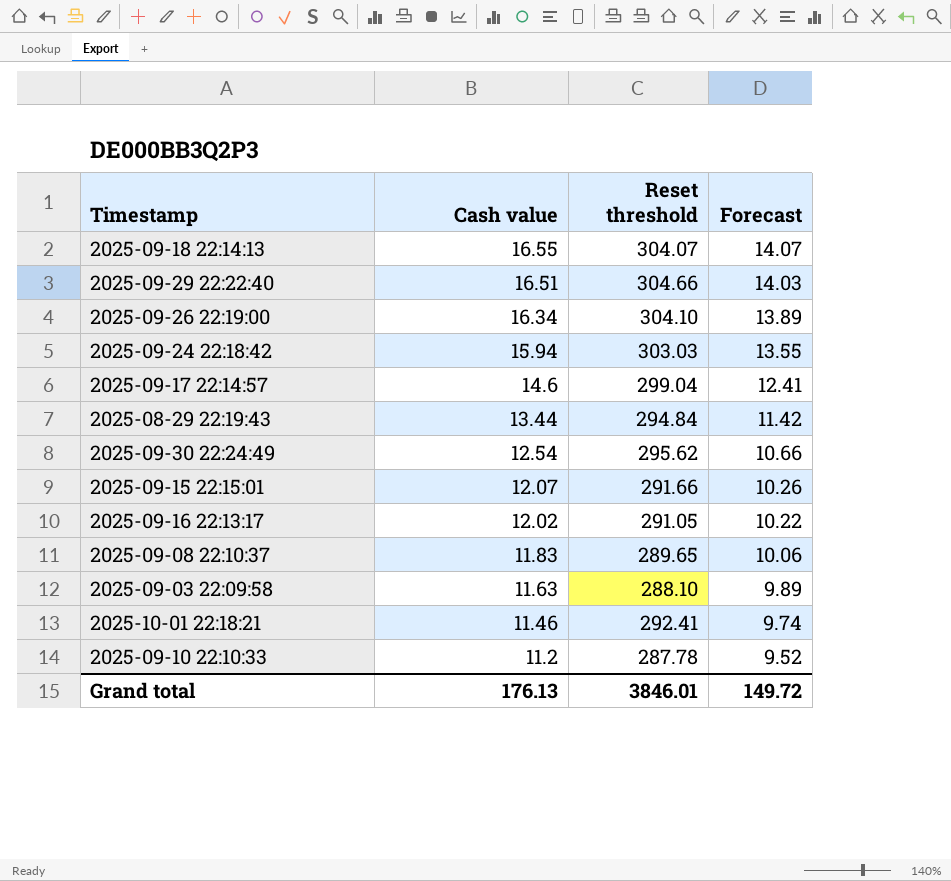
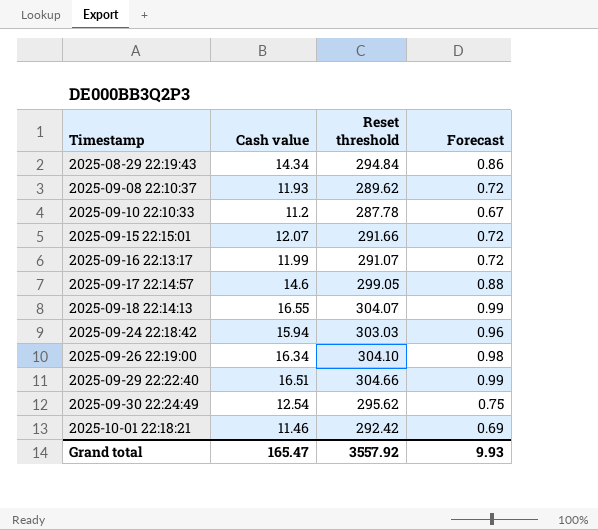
row order: Cash value descending -> Timestamp ascending
column Forecast | formula: [Cash value] * 0.85 -> [Cash value] * 0.06
row 2025-09-03 22:09:58: 11.63 | 288.10 | 9.89 -> none
2025-08-29 22:19:43 | Cash value: 13.44 -> 14.34
2025-09-08 22:10:37 | Cash value: 11.83 -> 11.93
2025-09-08 22:10:37 | Reset threshold: 289.65 -> 289.62
2025-09-16 22:13:17 | Cash value: 12.02 -> 11.99
2025-09-16 22:13:17 | Reset threshold: 291.05 -> 291.07
2025-09-17 22:14:57 | Reset threshold: 299.04 -> 299.05
2025-10-01 22:18:21 | Reset threshold: 292.41 -> 292.42
Grand total | Cash value: 176.13 -> 165.47
Grand total | Reset threshold: 3846.01 -> 3557.92
Grand total | Forecast: 149.72 -> 9.93

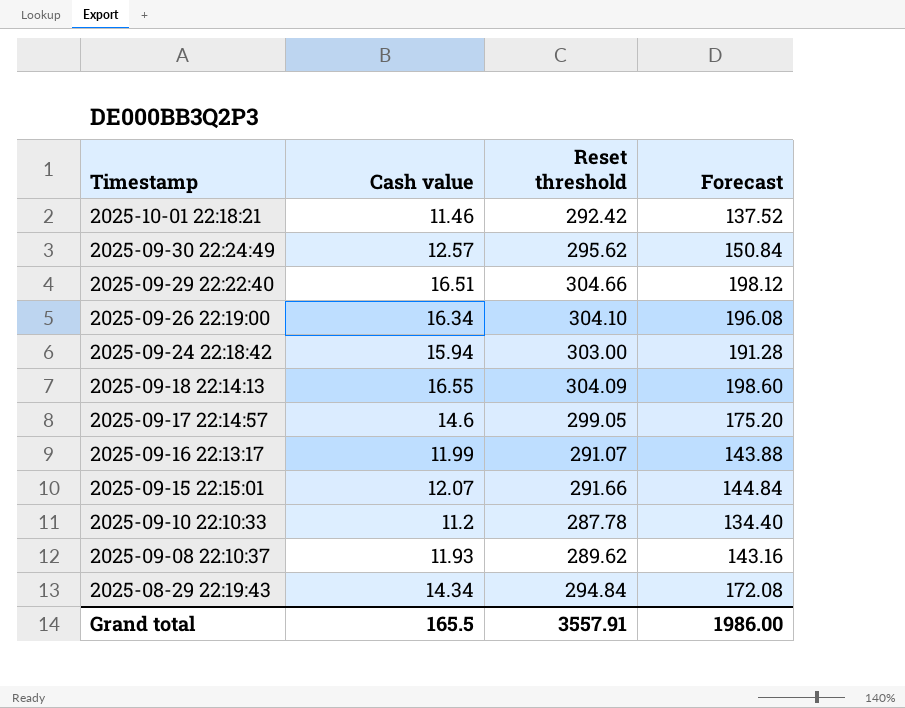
row order: Timestamp ascending -> Timestamp descending
column Forecast | formula: [Cash value] * 0.06 -> [Cash value] * 12
2025-09-30 22:24:49 | Cash value: 12.54 -> 12.57
2025-09-24 22:18:42 | Reset threshold: 303.03 -> 303.00
2025-09-18 22:14:13 | Reset threshold: 304.07 -> 304.09
Grand total | Cash value: 165.47 -> 165.5
Grand total | Reset threshold: 3557.92 -> 3557.91
Grand total | Forecast: 9.93 -> 1986.00

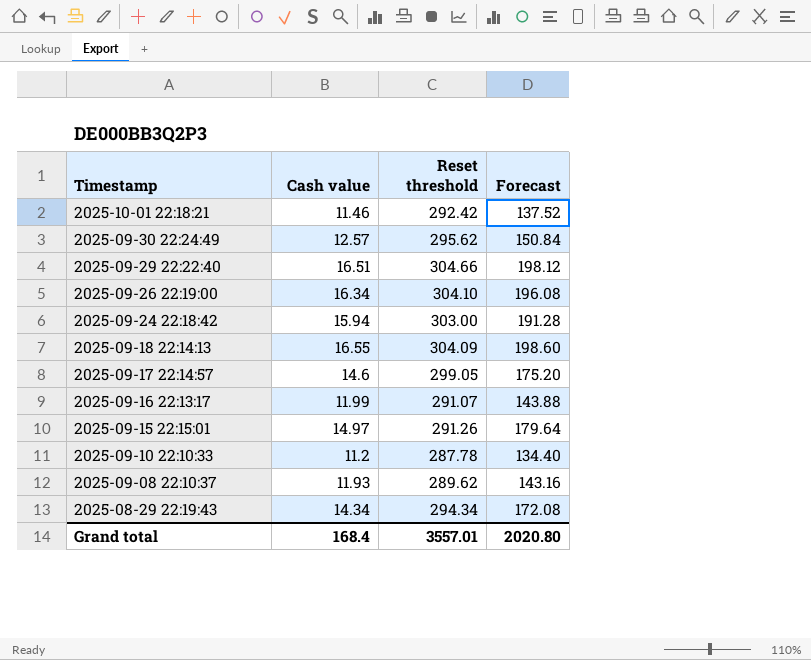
2025-09-15 22:15:01 | Cash value: 12.07 -> 14.97
2025-09-15 22:15:01 | Reset threshold: 291.66 -> 291.26
2025-09-15 22:15:01 | Forecast: 144.84 -> 179.64
2025-08-29 22:19:43 | Reset threshold: 294.84 -> 294.34
Grand total | Cash value: 165.5 -> 168.4
Grand total | Reset threshold: 3557.91 -> 3557.01
Grand total | Forecast: 1986.00 -> 2020.80

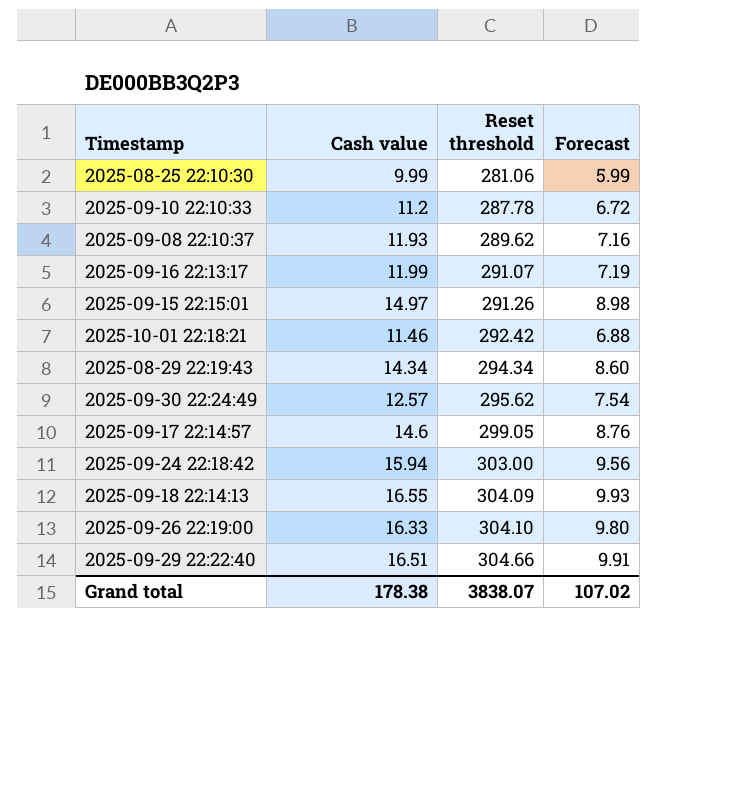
row order: Timestamp descending -> Reset threshold ascending
column Forecast | formula: [Cash value] * 12 -> [Cash value] * 0.6
row 2025-08-25 22:10:30: none -> 9.99 | 281.06 | 5.99
2025-09-26 22:19:00 | Cash value: 16.34 -> 16.33
Grand total | Cash value: 168.4 -> 178.38
Grand total | Reset threshold: 3557.01 -> 3838.07
Grand total | Forecast: 2020.80 -> 107.02

